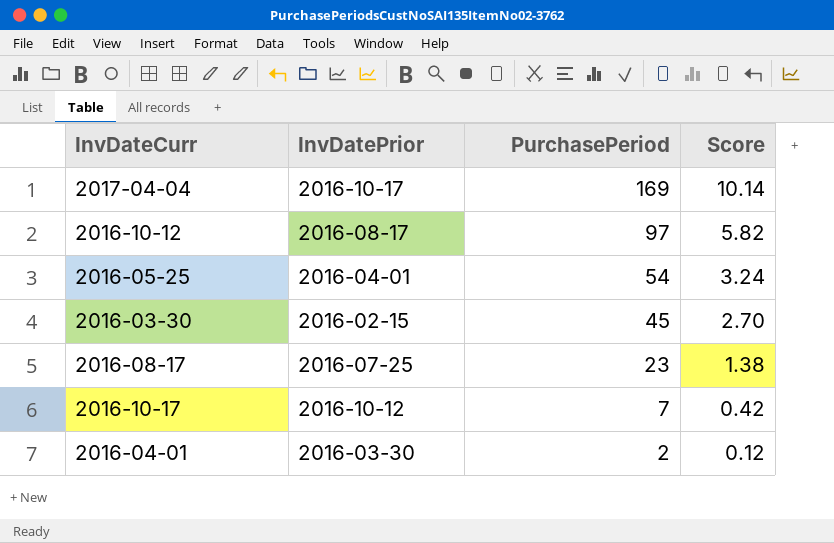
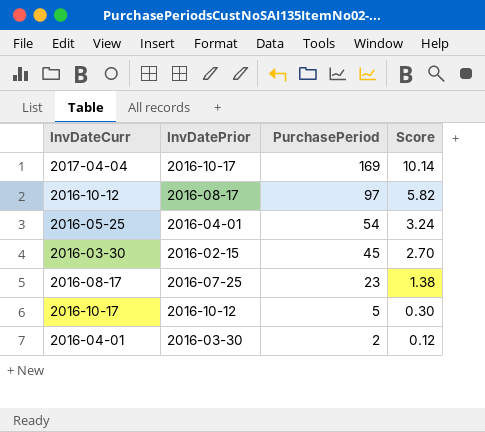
2016-10-17 | PurchasePeriod: 7 -> 5
2016-10-17 | Score: 0.42 -> 0.30

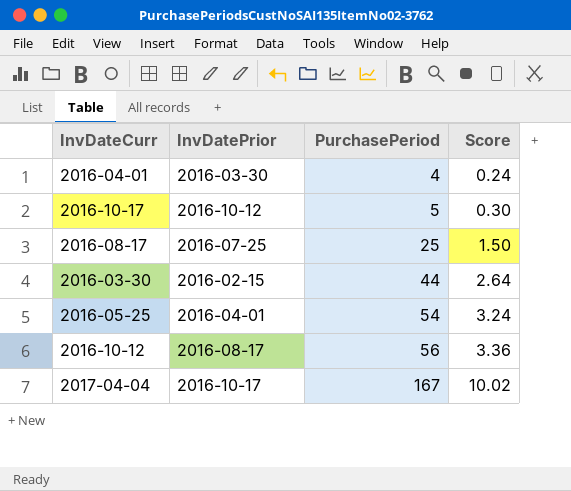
row order: PurchasePeriod descending -> PurchasePeriod ascending
2016-04-01 | PurchasePeriod: 2 -> 4
2016-04-01 | Score: 0.12 -> 0.24
2016-08-17 | PurchasePeriod: 23 -> 25
2016-08-17 | Score: 1.38 -> 1.50
2016-03-30 | PurchasePeriod: 45 -> 44
2016-03-30 | Score: 2.70 -> 2.64
2016-10-12 | PurchasePeriod: 97 -> 56
2016-10-12 | Score: 5.82 -> 3.36
2017-04-04 | PurchasePeriod: 169 -> 167
2017-04-04 | Score: 10.14 -> 10.02

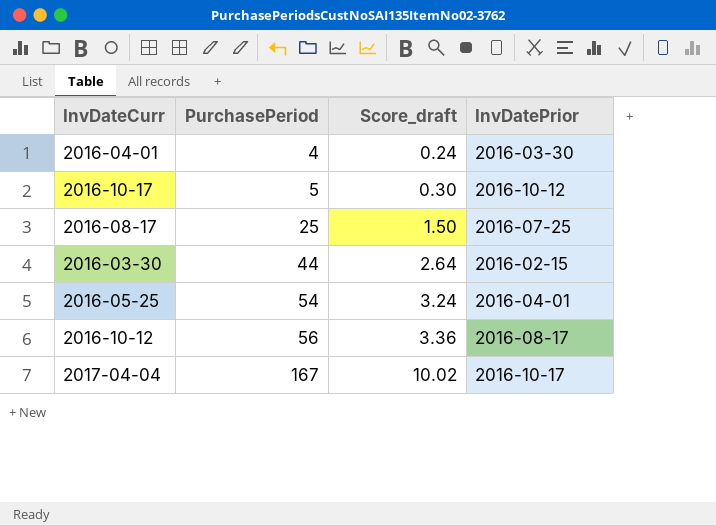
column name: Score -> Score_draft
column InvDatePrior | position: 2 -> 4

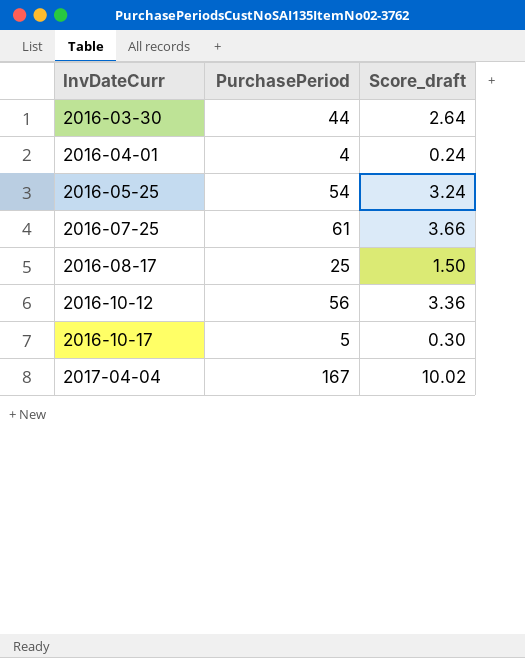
row order: PurchasePeriod ascending -> InvDateCurr ascending
column InvDatePrior | position: 4 -> none
row 2016-07-25: none -> 61 | 3.66

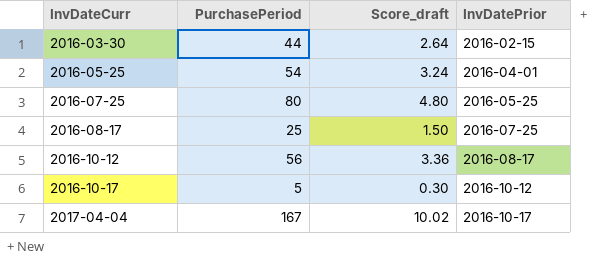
column InvDatePrior | position: none -> 4
row 2016-04-01: 4 | 0.24 -> none
2016-07-25 | PurchasePeriod: 61 -> 80
2016-07-25 | Score_draft: 3.66 -> 4.80

